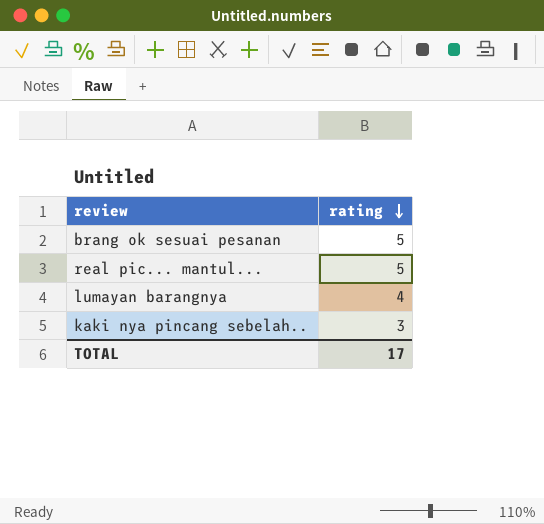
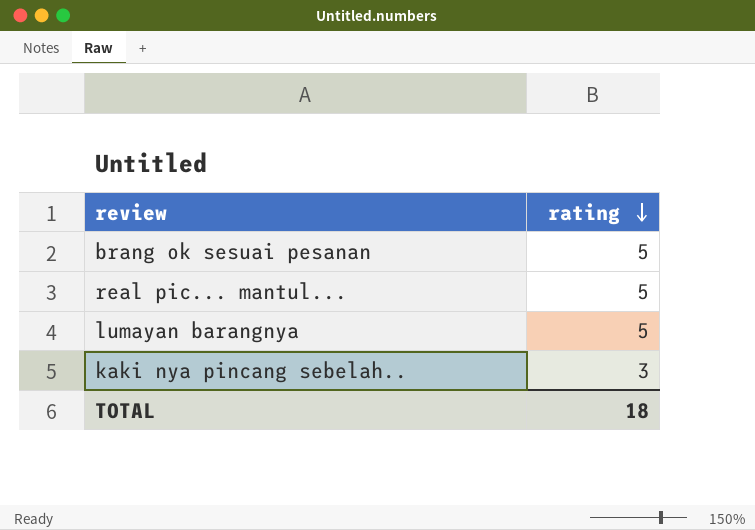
lumayan barangnya | rating: 4 -> 5
TOTAL | rating: 17 -> 18

